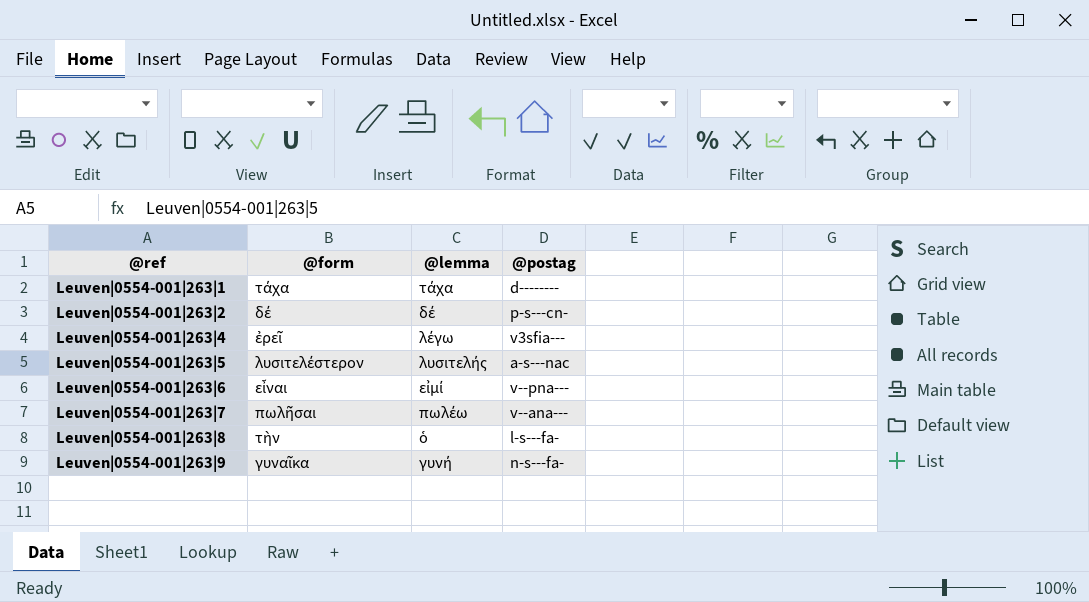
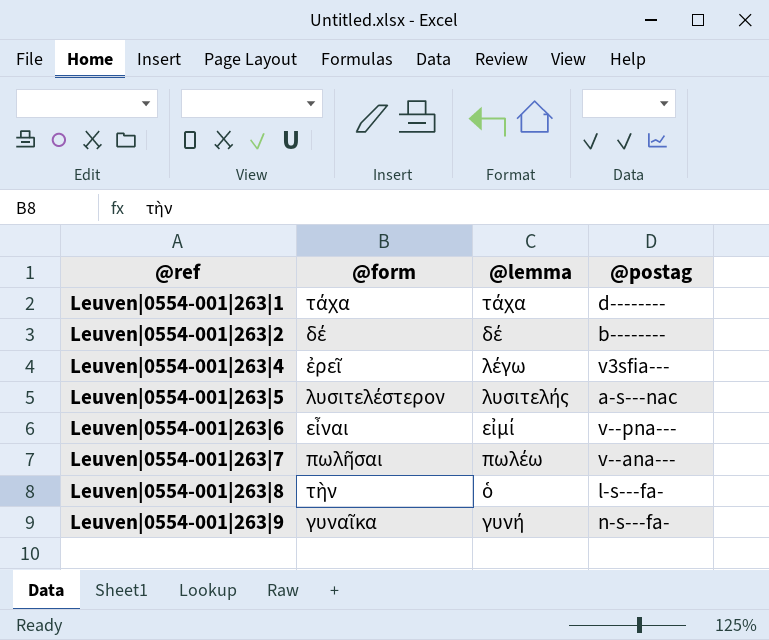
Leuven|0554-001|263|2 | @postag: p-s---cn- -> b--------

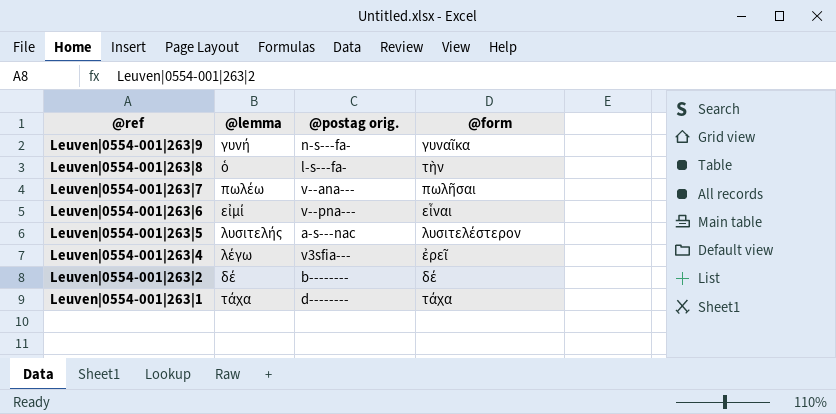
row order: @ref ascending -> @ref descending
column name: @postag -> @postag orig.
column @form | position: 2 -> 4

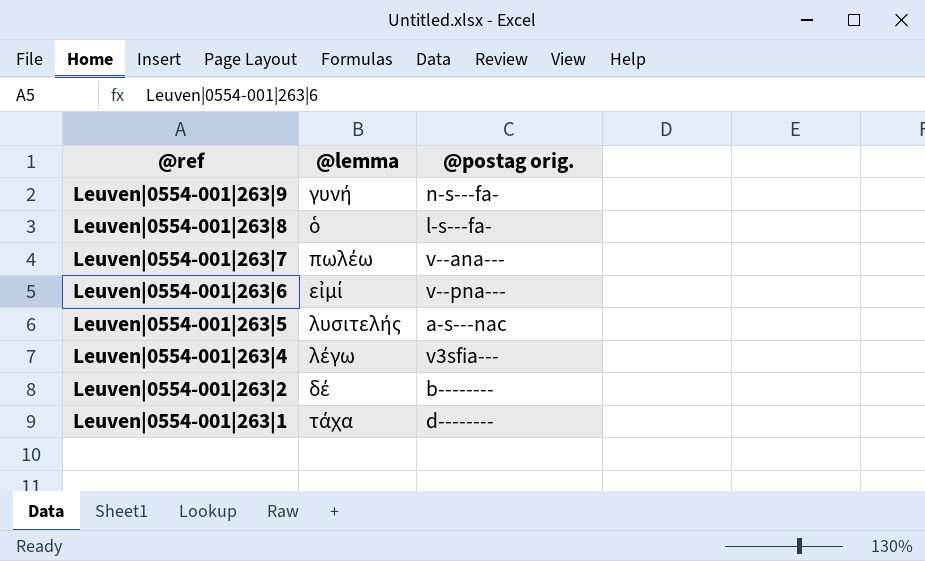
column @form | position: 4 -> none

